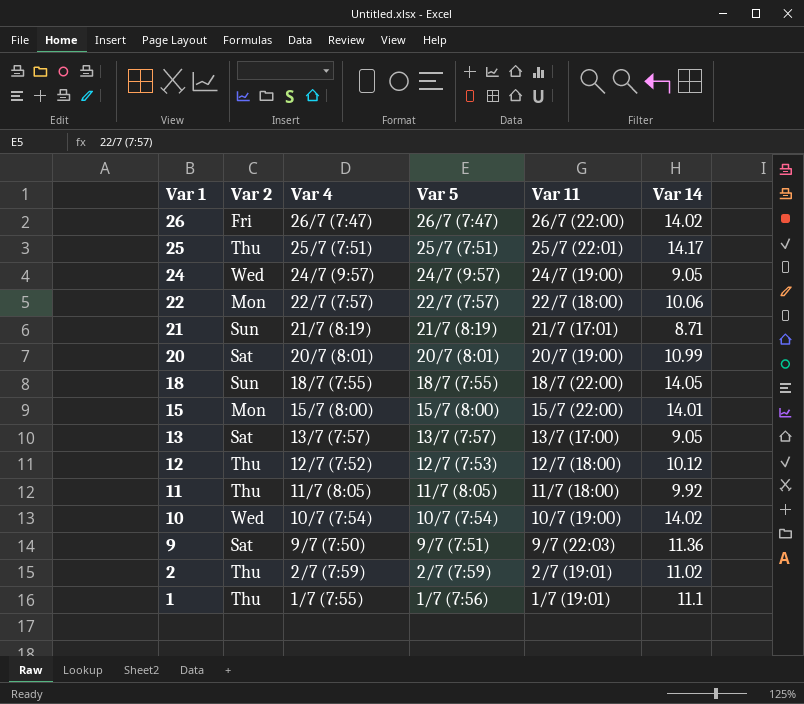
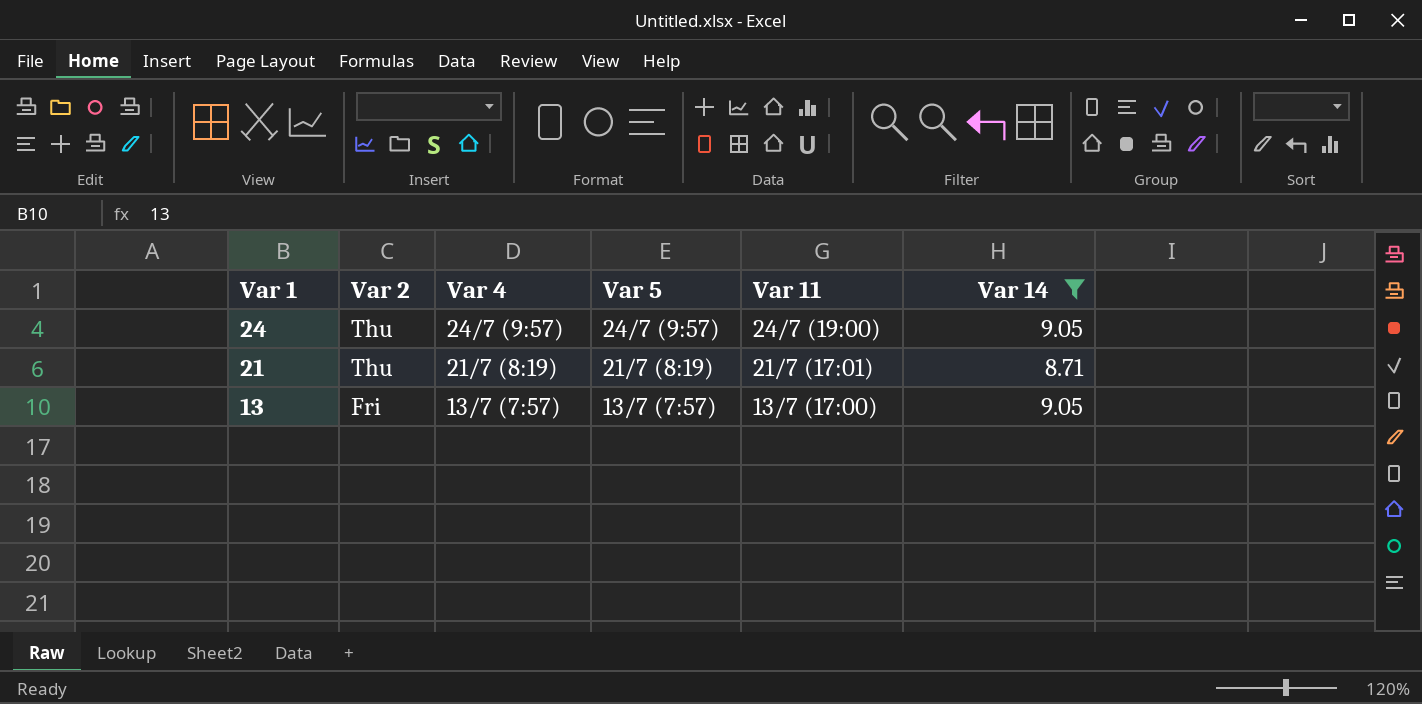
filter: none -> Var 14 <= 9.05
24 | Var 2: Wed -> Thu
21 | Var 2: Sun -> Thu
13 | Var 2: Sat -> Fri

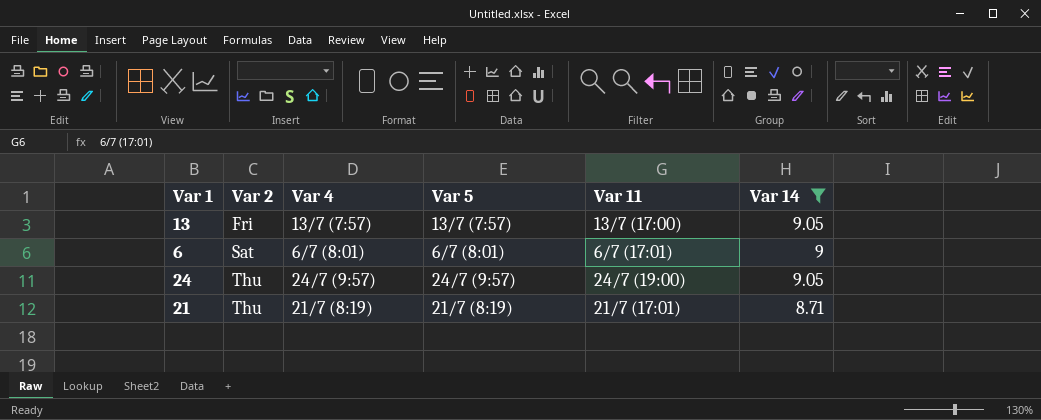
row order: Var 1 descending -> Var 2 ascending
row 6: none -> Sat | 6/7 (8:01) | 6/7 (8:01) | 6/7 (17:01) | 9

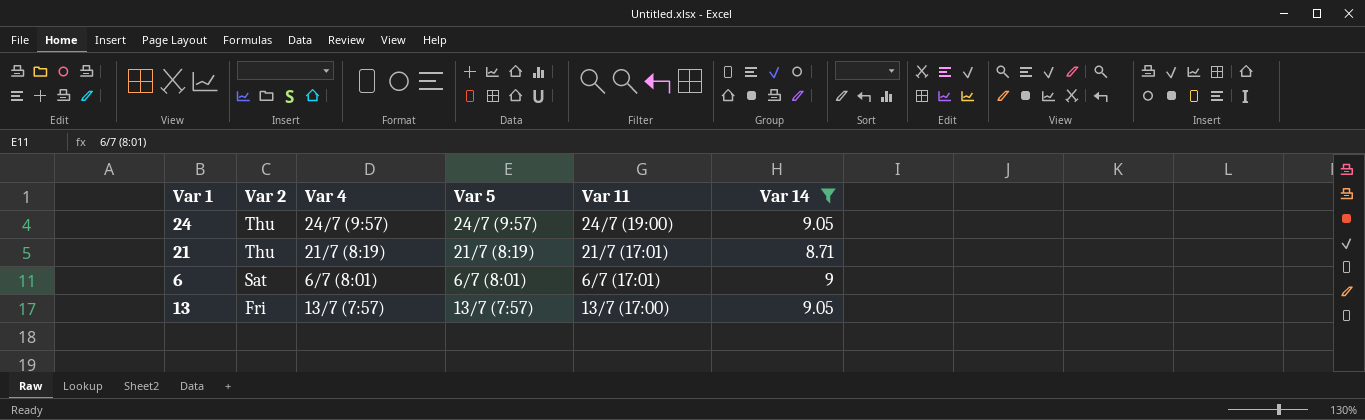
row order: Var 2 ascending -> Var 2 descending

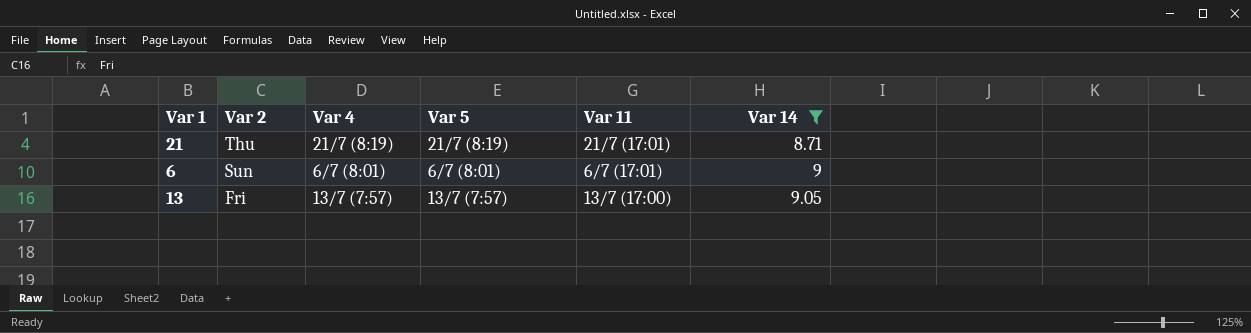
row 24: Thu | 24/7 (9:57) | 24/7 (9:57) | 24/7 (19:00) | 9.05 -> none
6 | Var 2: Sat -> Sun

